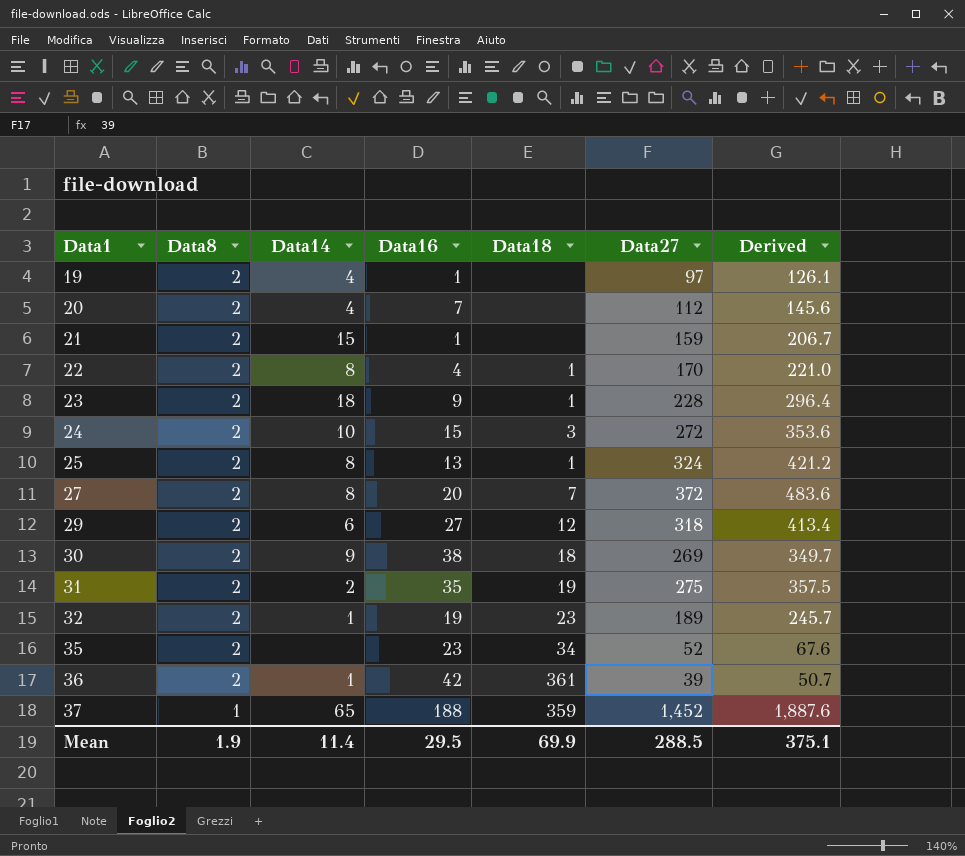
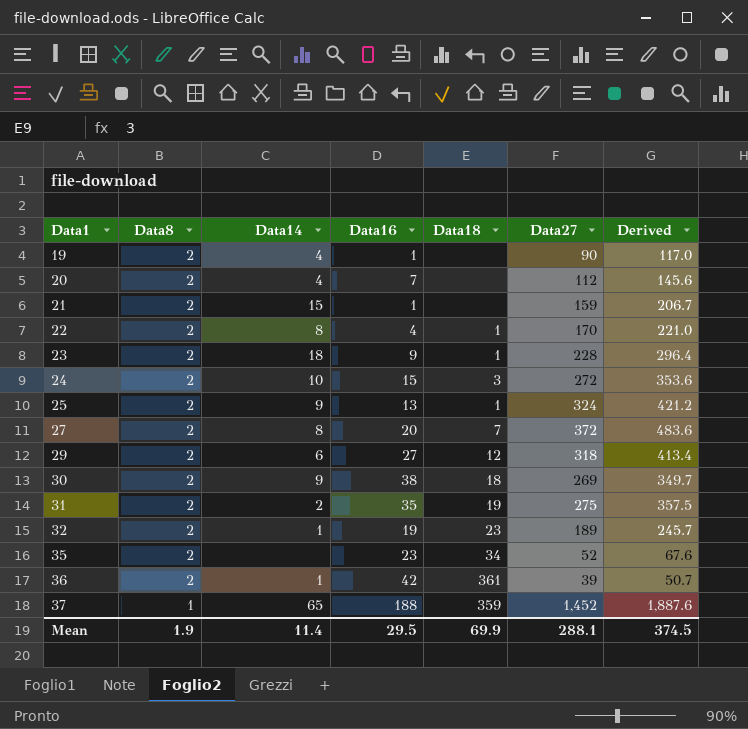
19 | Data27: 97 -> 90
19 | Derived: 126.1 -> 117.0
25 | Data14: 8 -> 9
Mean | Data27: 288.5 -> 288.1
Mean | Derived: 375.1 -> 374.5

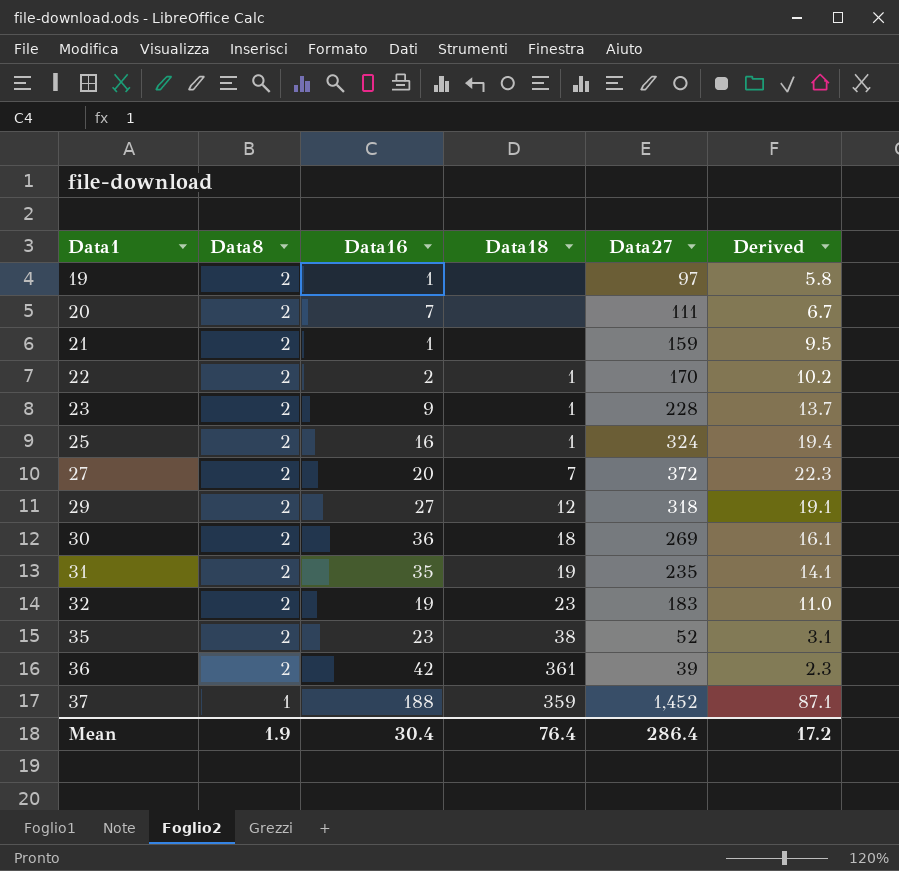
column Data14 | position: 3 -> none
column Derived | formula: [Data27] * 1.3 -> [Data27] * 0.06
row 24: 2 | 10 | 15 | 3 | 272 | 353.6 -> none
19 | Data27: 90 -> 97
20 | Data27: 112 -> 111
22 | Data16: 4 -> 2
25 | Data16: 13 -> 16
30 | Data16: 38 -> 36
31 | Data27: 275 -> 235
32 | Data27: 189 -> 183
35 | Data18: 34 -> 38
Mean | Data16: 29.5 -> 30.4
Mean | Data18: 69.9 -> 76.4
Mean | Data27: 288.1 -> 286.4
Mean | Derived: 374.5 -> 17.2

